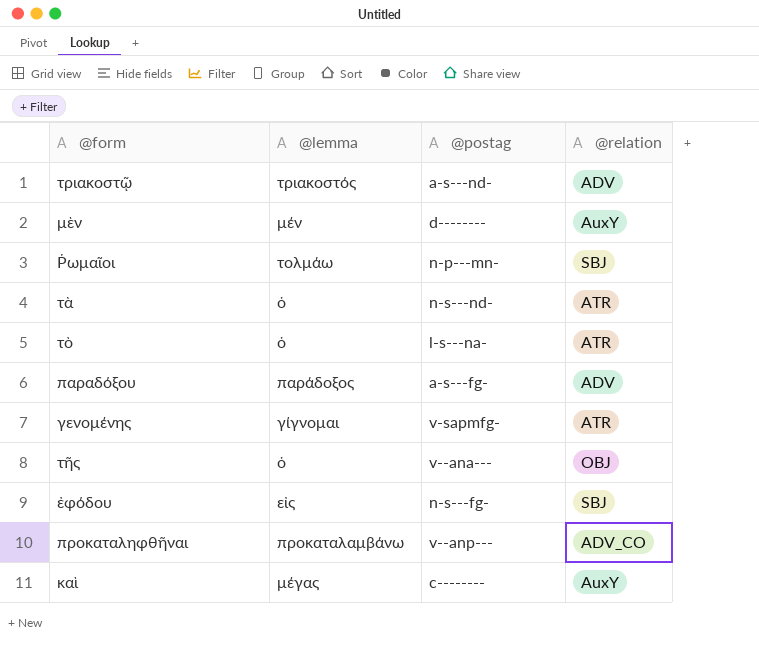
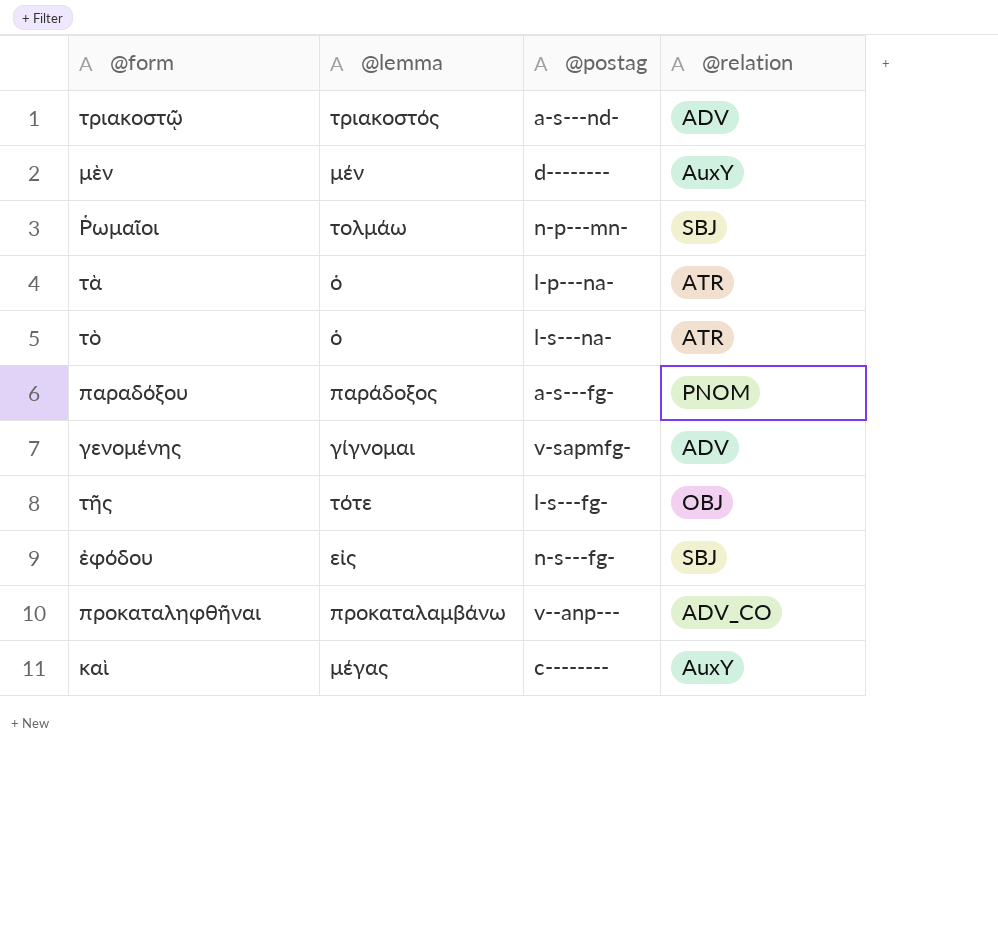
τὰ | @postag: n-s---nd- -> l-p---na-
παραδόξου | @relation: ADV -> PNOM
γενομένης | @relation: ATR -> ADV
τῆς | @lemma: ὁ -> τότε
τῆς | @postag: v--ana--- -> l-s---fg-

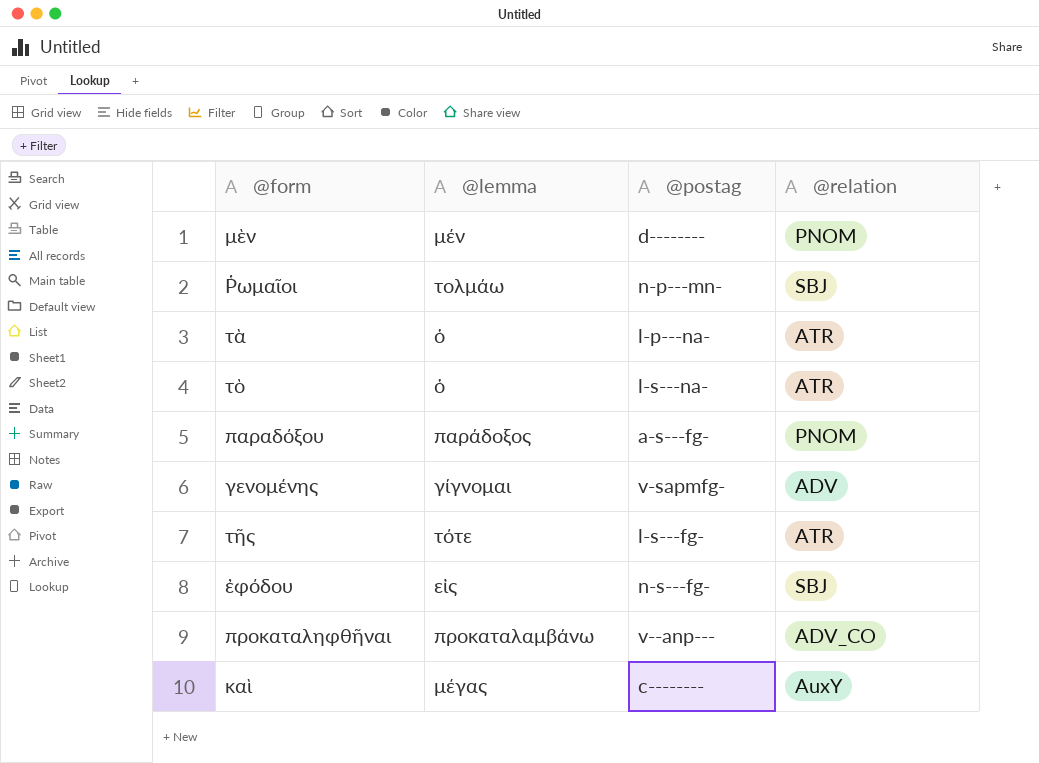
row τριακοστῷ: τριακοστός | a-s---nd- | ADV -> none
μὲν | @relation: AuxY -> PNOM
τῆς | @relation: OBJ -> ATR

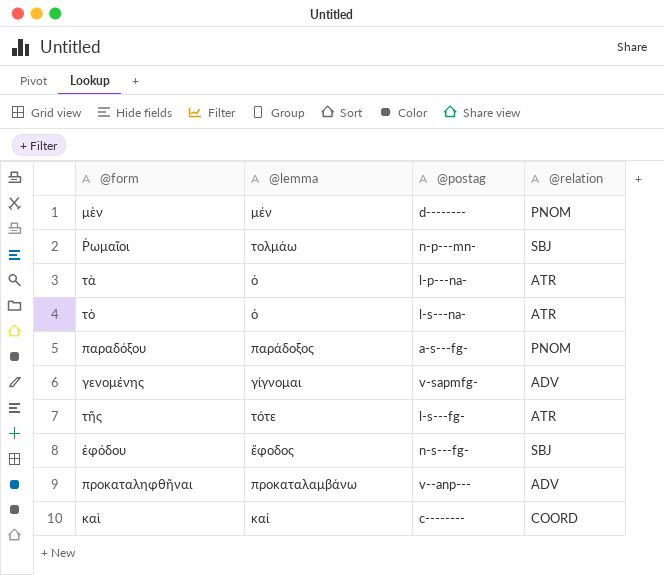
ἐφόδου | @lemma: εἰς -> ἔφοδος
προκαταληφθῆναι | @relation: ADV_CO -> ADV
καὶ | @lemma: μέγας -> καί
καὶ | @relation: AuxY -> COORD

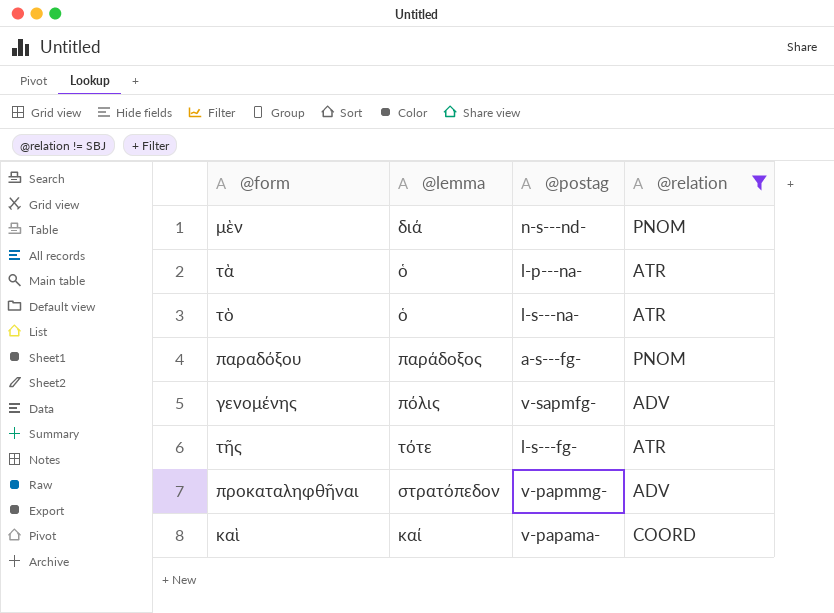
filter: none -> @relation != SBJ
μὲν | @lemma: μέν -> διά
μὲν | @postag: d-------- -> n-s---nd-
γενομένης | @lemma: γίγνομαι -> πόλις
προκαταληφθῆναι | @lemma: προκαταλαμβάνω -> στρατόπεδον
προκαταληφθῆναι | @postag: v--anp--- -> v-papmmg-
καὶ | @postag: c-------- -> v-papama-

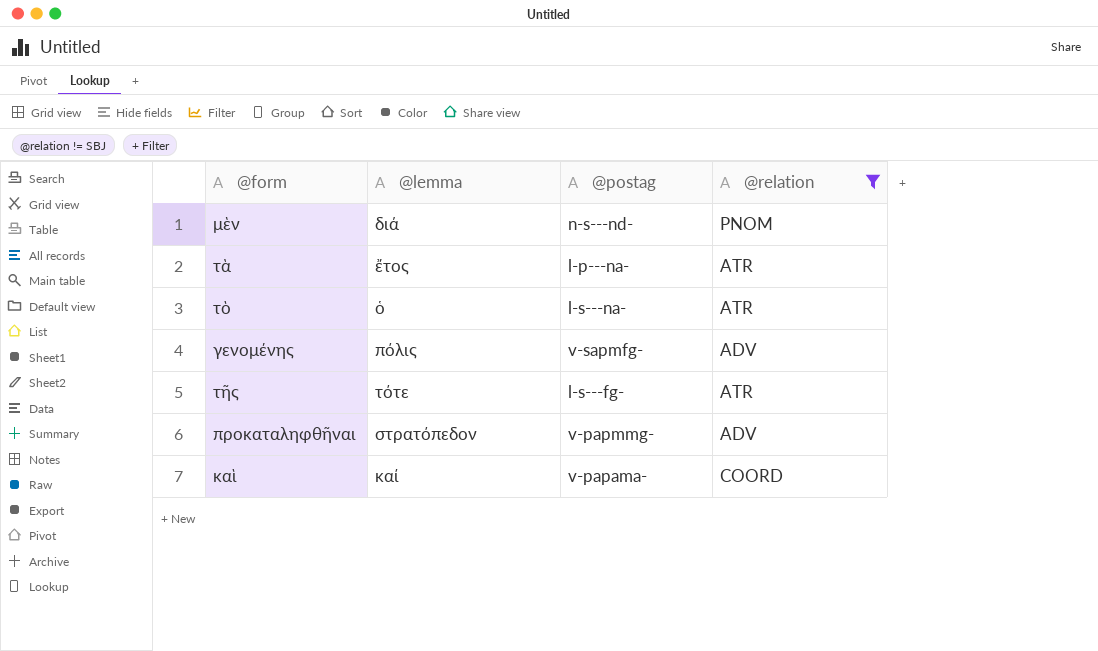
row παραδόξου: παράδοξος | a-s---fg- | PNOM -> none
τὰ | @lemma: ὁ -> ἔτος

